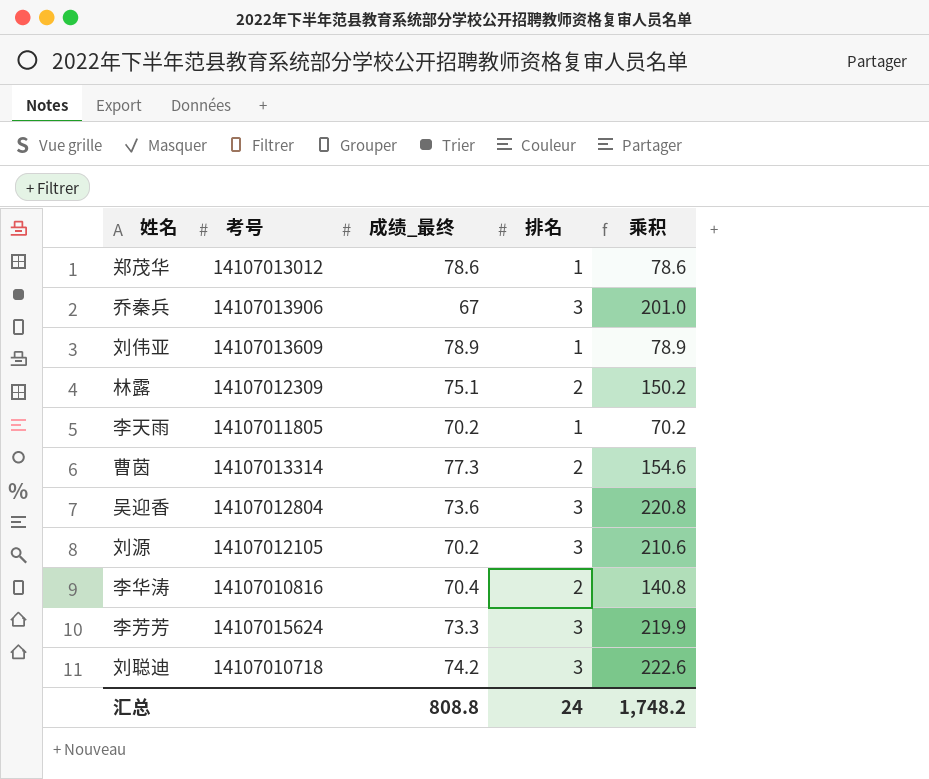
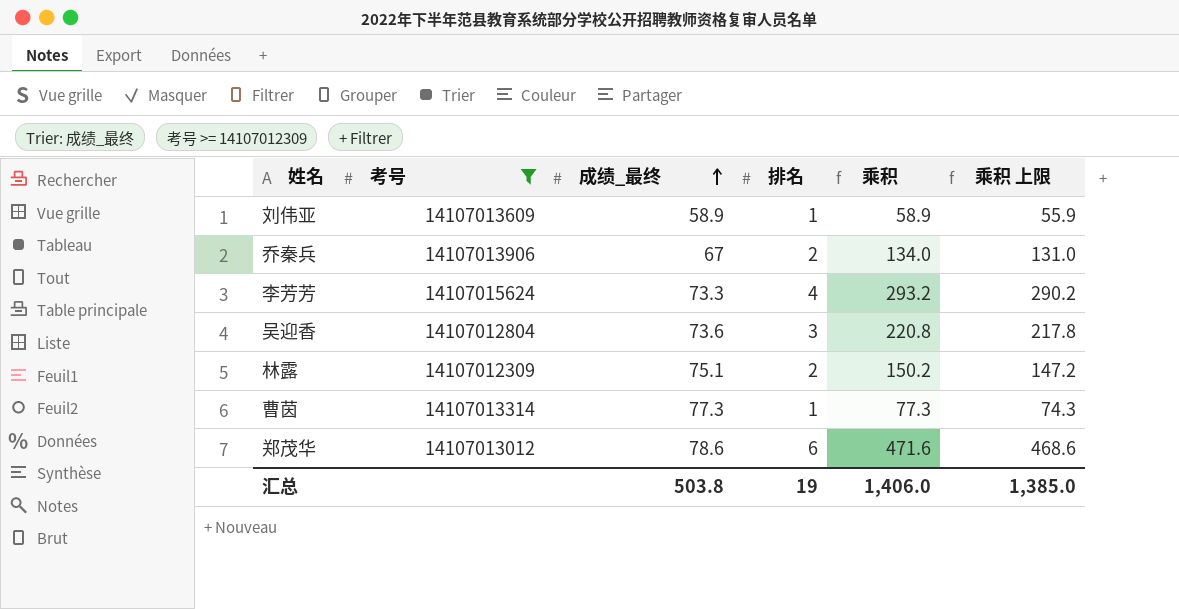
filter: none -> 考号 >= 14107012309
row order: none -> 成绩_最终 ascending
column 乘积 上限 | formula: none -> [乘积] - 3
刘伟亚 | 成绩_最终: 78.9 -> 58.9
刘伟亚 | 乘积: 78.9 -> 58.9
乔秦兵 | 排名: 3 -> 2
乔秦兵 | 乘积: 201.0 -> 134.0
李芳芳 | 排名: 3 -> 4
李芳芳 | 乘积: 219.9 -> 293.2
曹茵 | 排名: 2 -> 1
曹茵 | 乘积: 154.6 -> 77.3
郑茂华 | 排名: 1 -> 6
郑茂华 | 乘积: 78.6 -> 471.6
汇总 | 成绩_最终: 808.8 -> 503.8
汇总 | 排名: 24 -> 19
汇总 | 乘积: 1,748.2 -> 1,406.0

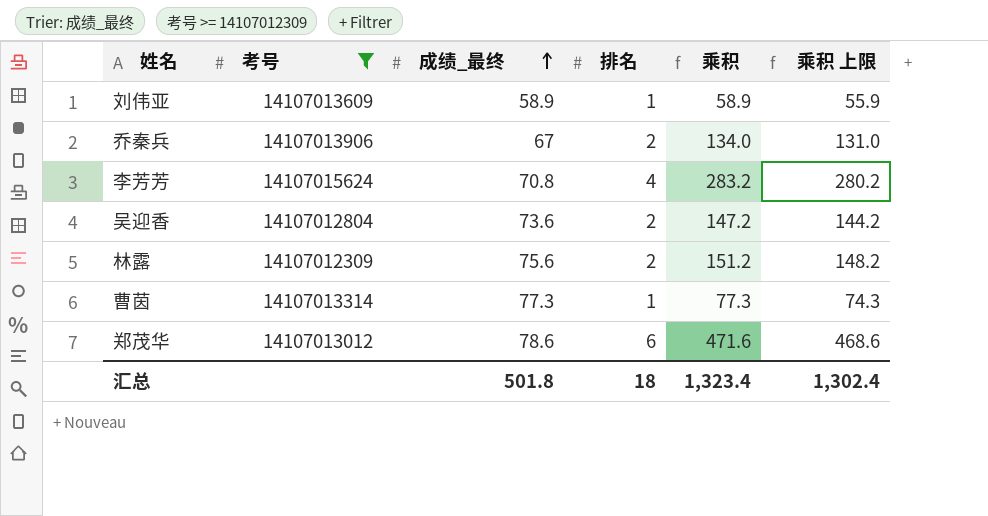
李芳芳 | 成绩_最终: 73.3 -> 70.8
李芳芳 | 乘积: 293.2 -> 283.2
李芳芳 | 乘积 上限: 290.2 -> 280.2
吴迎香 | 排名: 3 -> 2
吴迎香 | 乘积: 220.8 -> 147.2
吴迎香 | 乘积 上限: 217.8 -> 144.2
林露 | 成绩_最终: 75.1 -> 75.6
林露 | 乘积: 150.2 -> 151.2
林露 | 乘积 上限: 147.2 -> 148.2
汇总 | 成绩_最终: 503.8 -> 501.8
汇总 | 排名: 19 -> 18
汇总 | 乘积: 1,406.0 -> 1,323.4
汇总 | 乘积 上限: 1,385.0 -> 1,302.4

